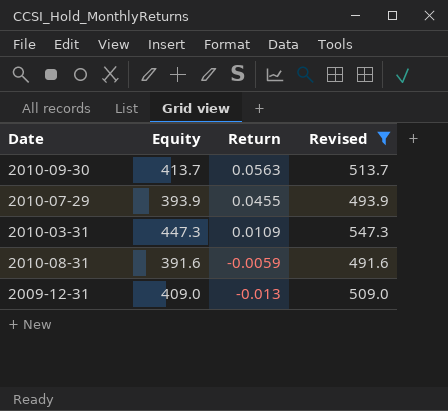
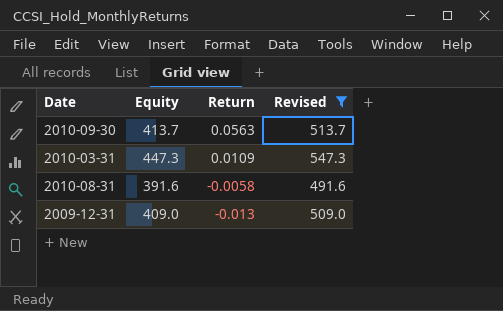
row 2010-07-29: 393.9 | 0.0455 | 493.9 -> none
2010-08-31 | Return: -0.0059 -> -0.0058

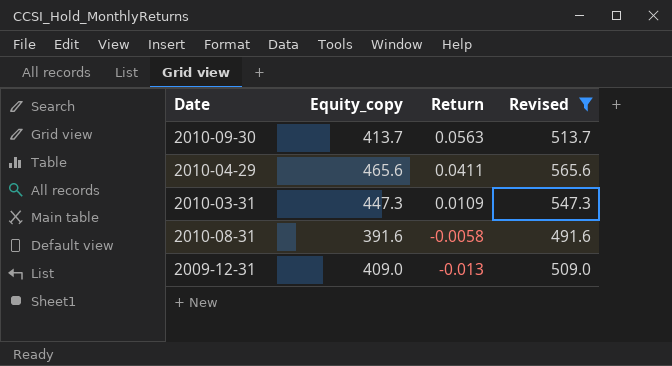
column name: Equity -> Equity_copy
row 2010-04-29: none -> 465.6 | 0.0411 | 565.6

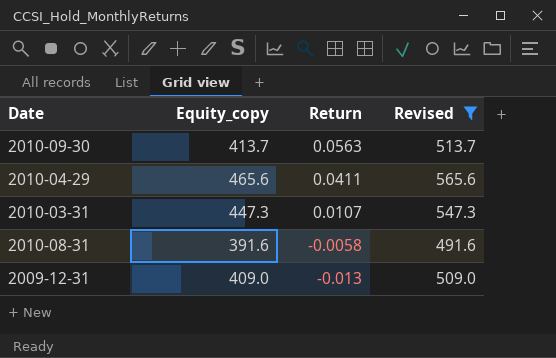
2010-03-31 | Return: 0.0109 -> 0.0107

